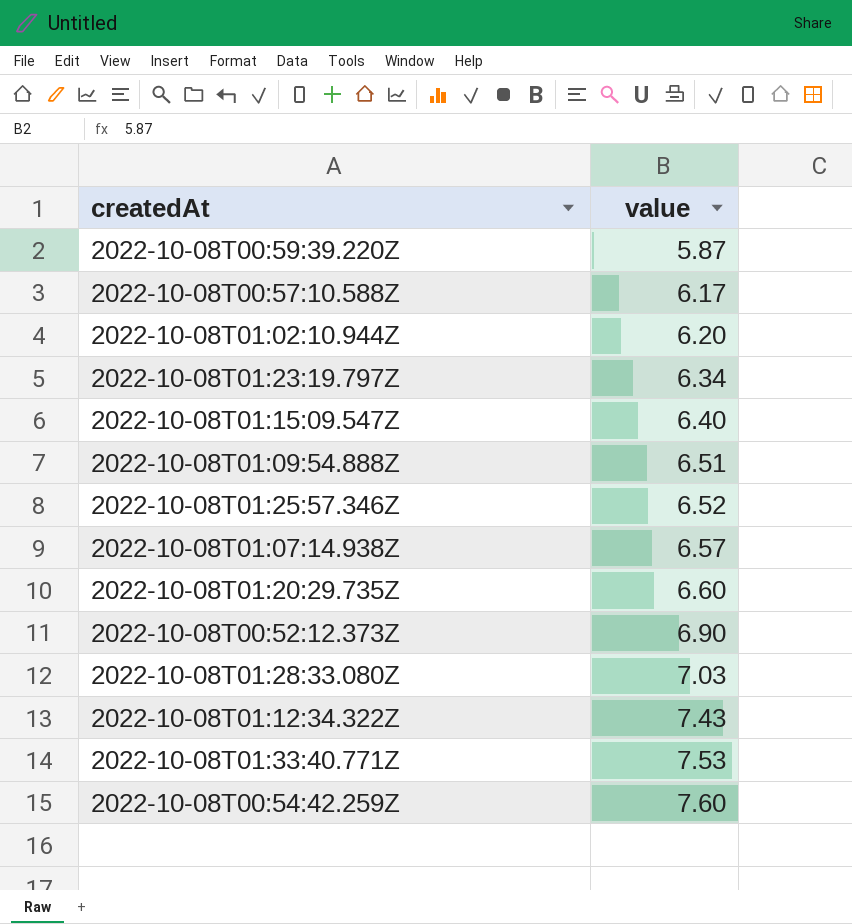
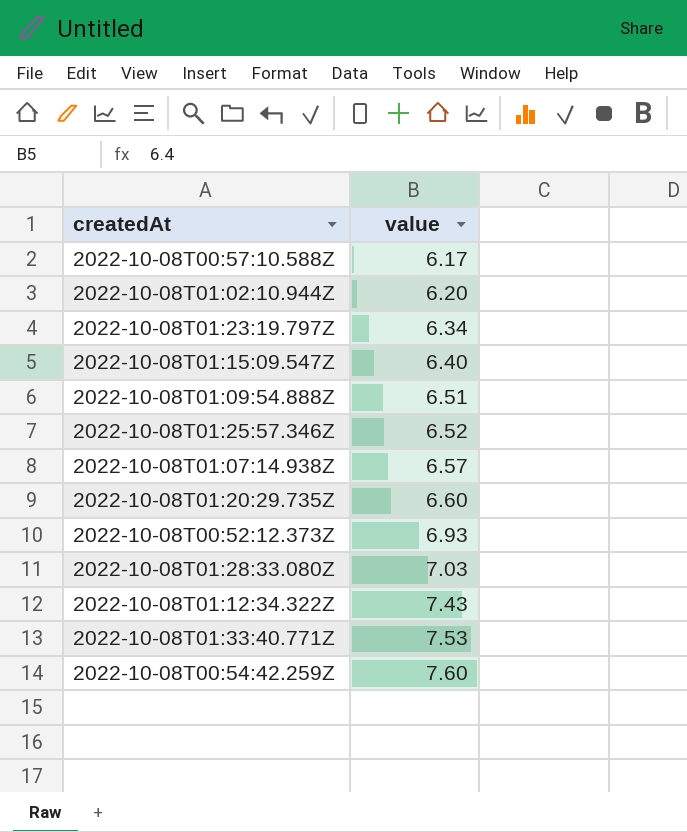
row 2022-10-08T00:59:39.220Z: 5.87 -> none
2022-10-08T00:52:12.373Z | value: 6.90 -> 6.93

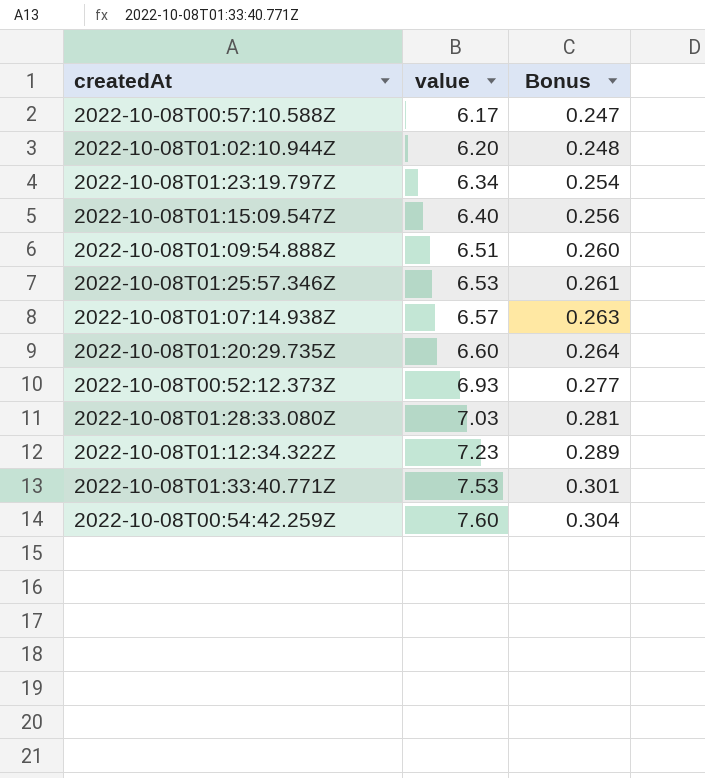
column Bonus | formula: none -> [value] * 0.04
2022-10-08T01:25:57.346Z | value: 6.52 -> 6.53
2022-10-08T01:12:34.322Z | value: 7.43 -> 7.23

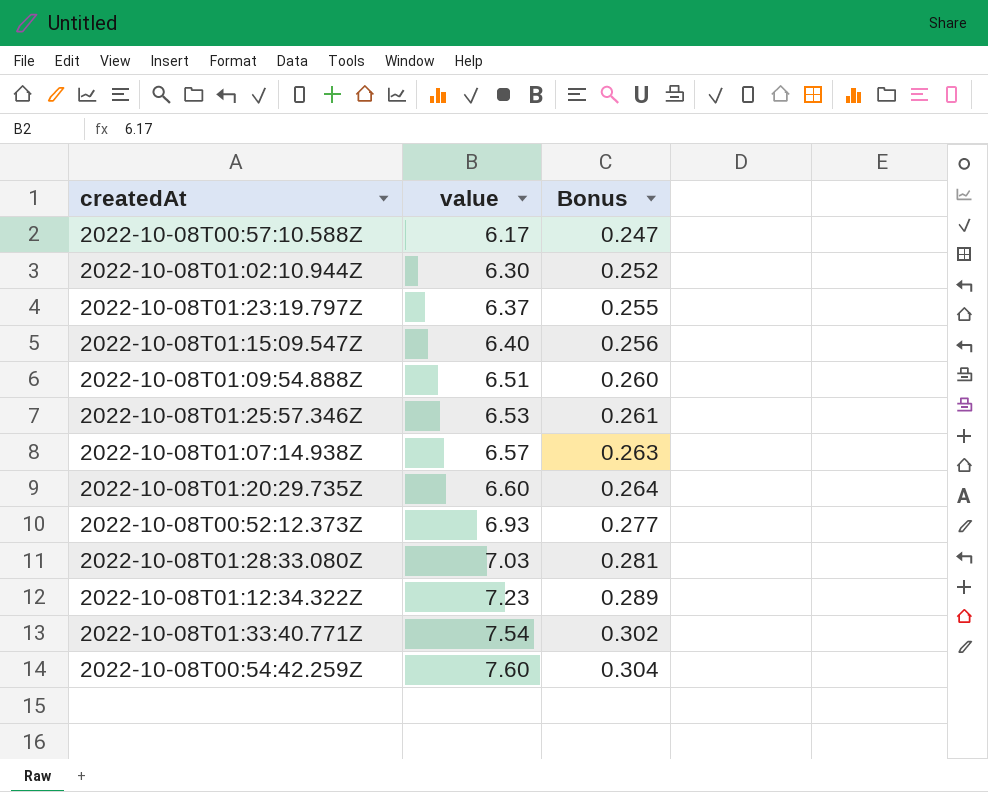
2022-10-08T01:02:10.944Z | value: 6.20 -> 6.30
2022-10-08T01:02:10.944Z | Bonus: 0.248 -> 0.252
2022-10-08T01:23:19.797Z | value: 6.34 -> 6.37
2022-10-08T01:23:19.797Z | Bonus: 0.254 -> 0.255
2022-10-08T01:33:40.771Z | value: 7.53 -> 7.54
2022-10-08T01:33:40.771Z | Bonus: 0.301 -> 0.302

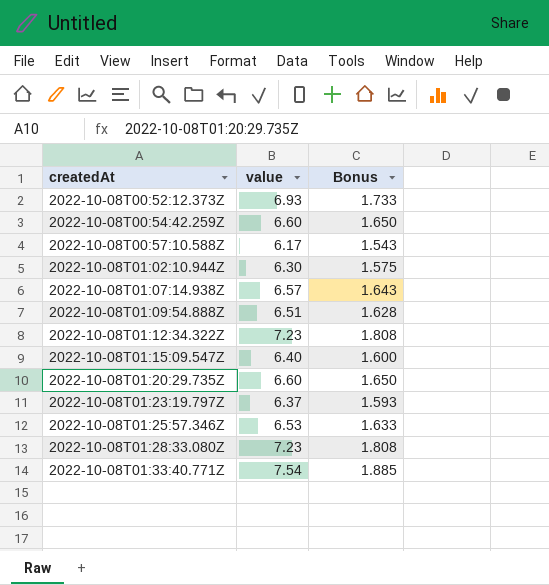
row order: value ascending -> createdAt ascending
column Bonus | formula: [value] * 0.04 -> [value] * 0.25
2022-10-08T00:54:42.259Z | value: 7.60 -> 6.60
2022-10-08T01:28:33.080Z | value: 7.03 -> 7.23

